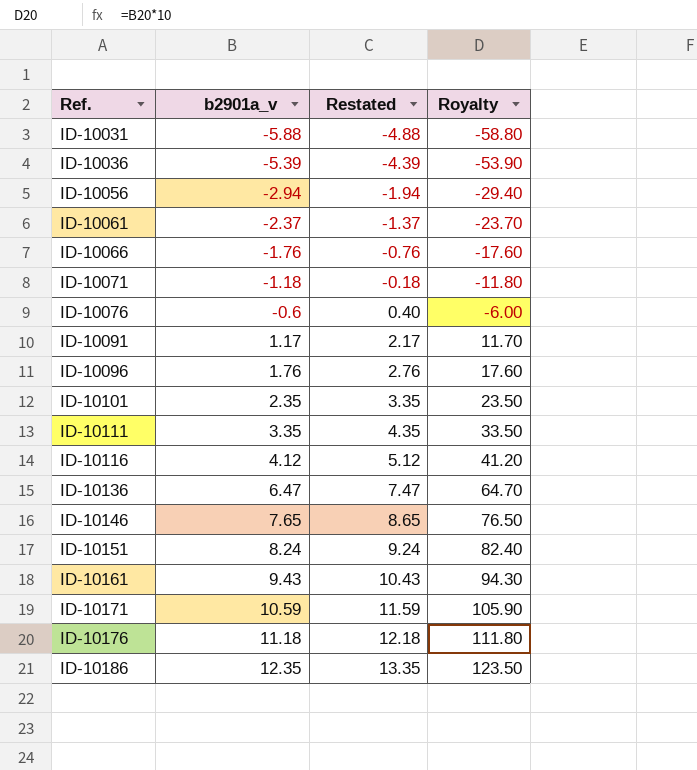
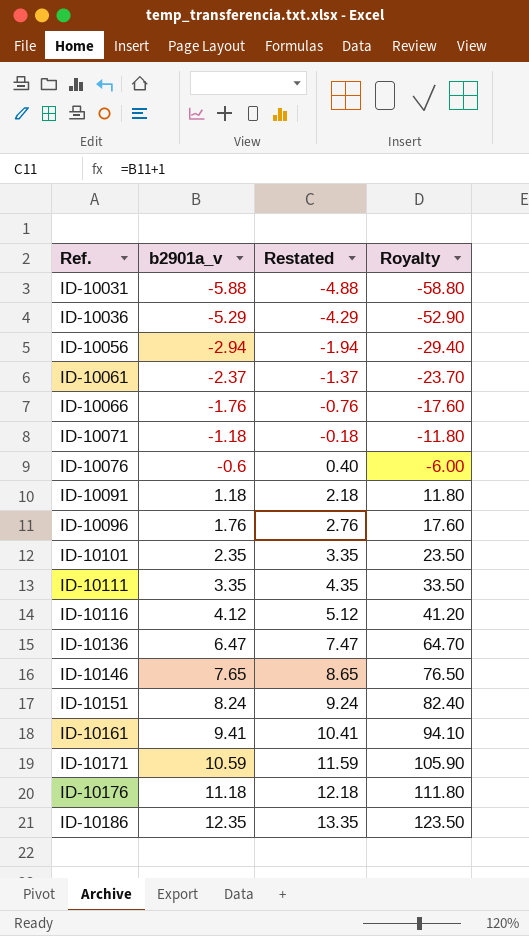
ID-10036 | b2901a_v: -5.39 -> -5.29
ID-10036 | Restated: -4.39 -> -4.29
ID-10036 | Royalty: -53.90 -> -52.90
ID-10091 | b2901a_v: 1.17 -> 1.18
ID-10091 | Restated: 2.17 -> 2.18
ID-10091 | Royalty: 11.70 -> 11.80
ID-10161 | b2901a_v: 9.43 -> 9.41
ID-10161 | Restated: 10.43 -> 10.41
ID-10161 | Royalty: 94.30 -> 94.10

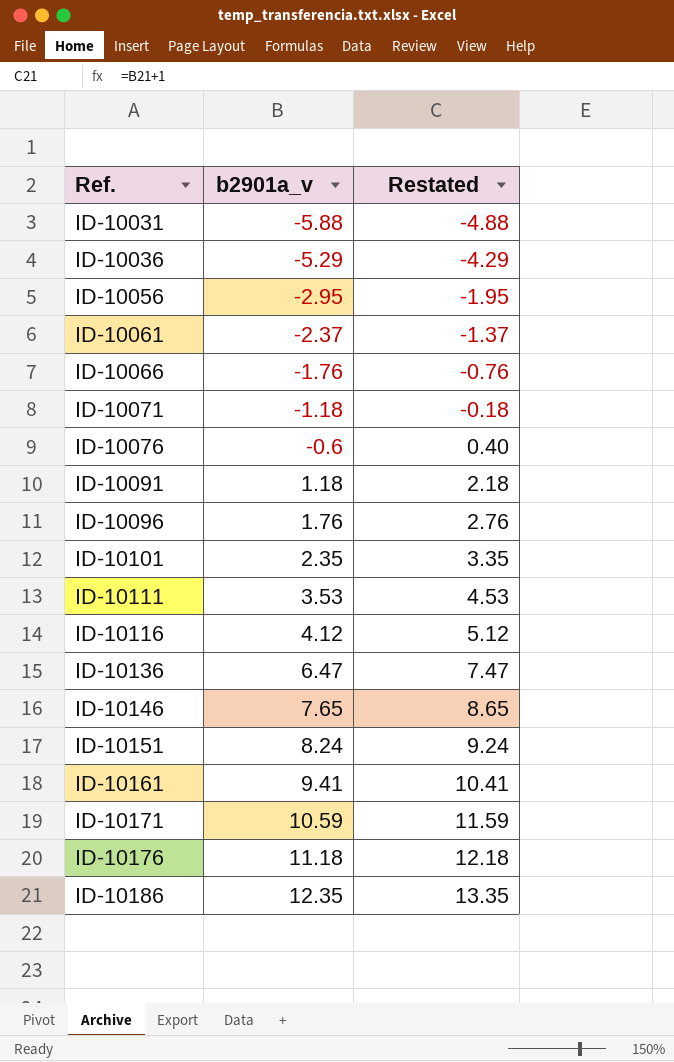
column Royalty | formula: [b2901a_v] * 10 -> none
ID-10056 | b2901a_v: -2.94 -> -2.95
ID-10056 | Restated: -1.94 -> -1.95
ID-10111 | b2901a_v: 3.35 -> 3.53
ID-10111 | Restated: 4.35 -> 4.53

